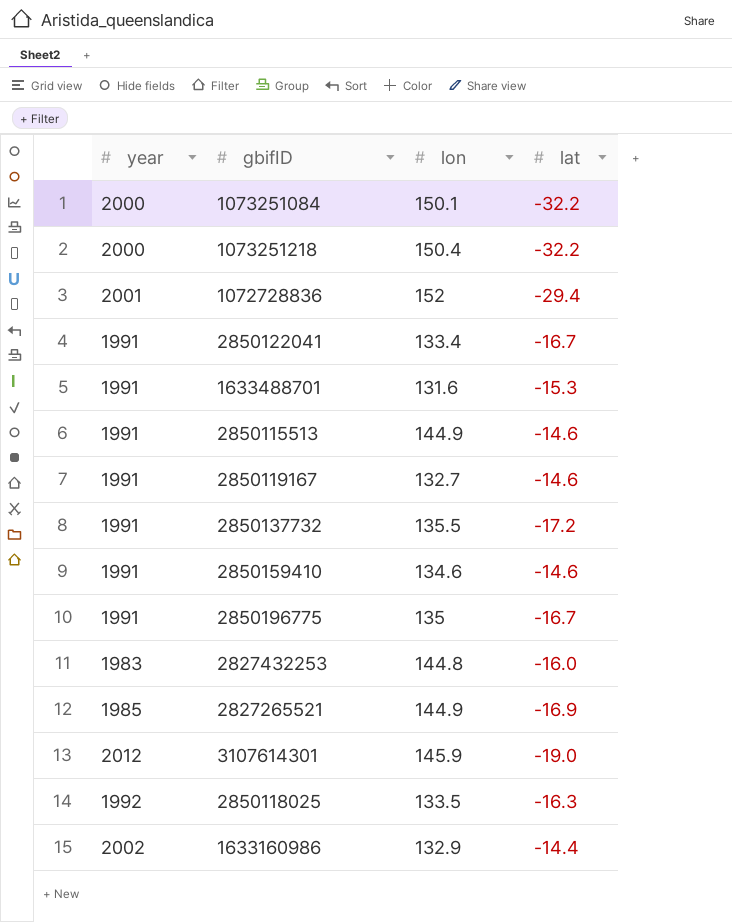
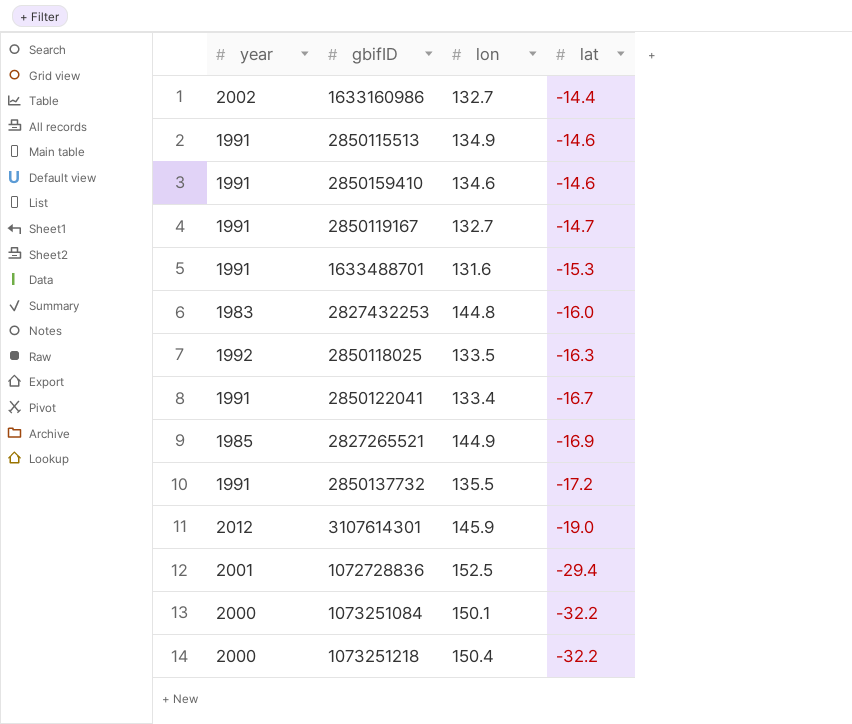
row order: none -> lat descending
row 2850196775: 1991 | 135 | -16.7 -> none
1633160986 | lon: 132.9 -> 132.7
2850115513 | lon: 144.9 -> 134.9
2850119167 | lat: -14.6 -> -14.7
1072728836 | lon: 152 -> 152.5

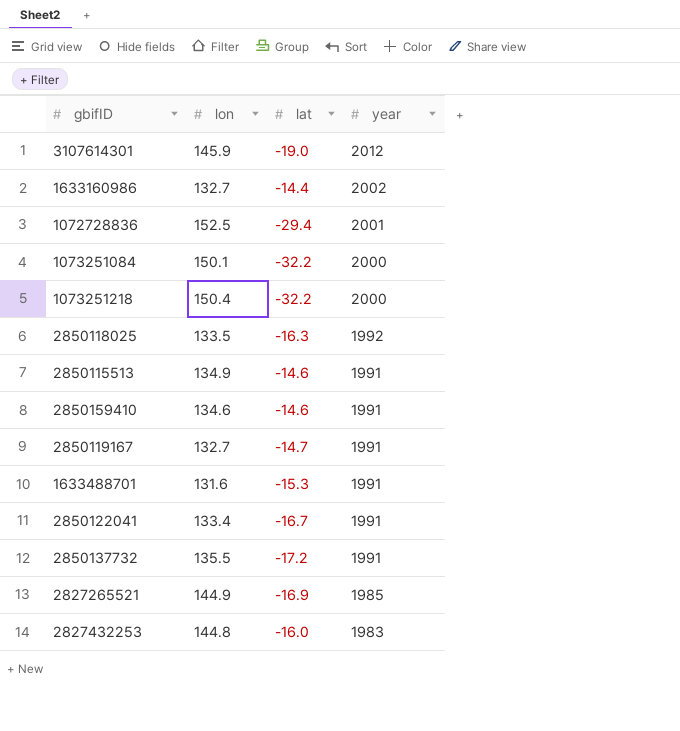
row order: lat descending -> year descending
column year | position: 1 -> 4

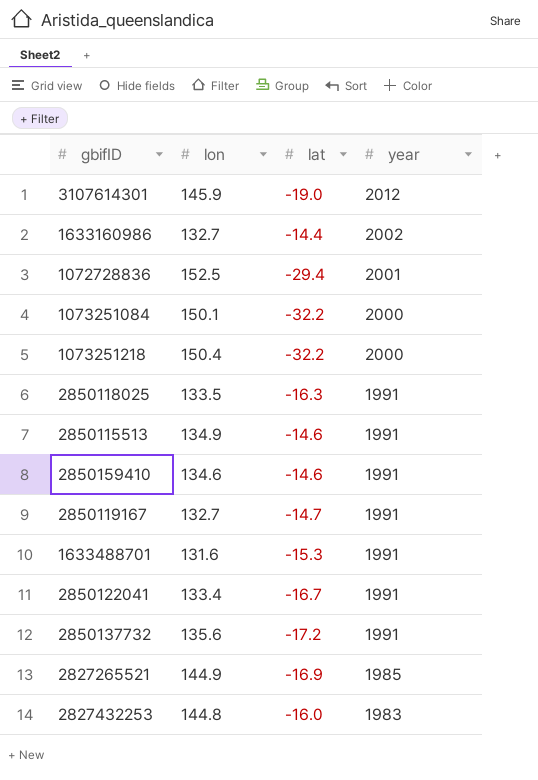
2850118025 | year: 1992 -> 1991
2850137732 | lon: 135.5 -> 135.6

